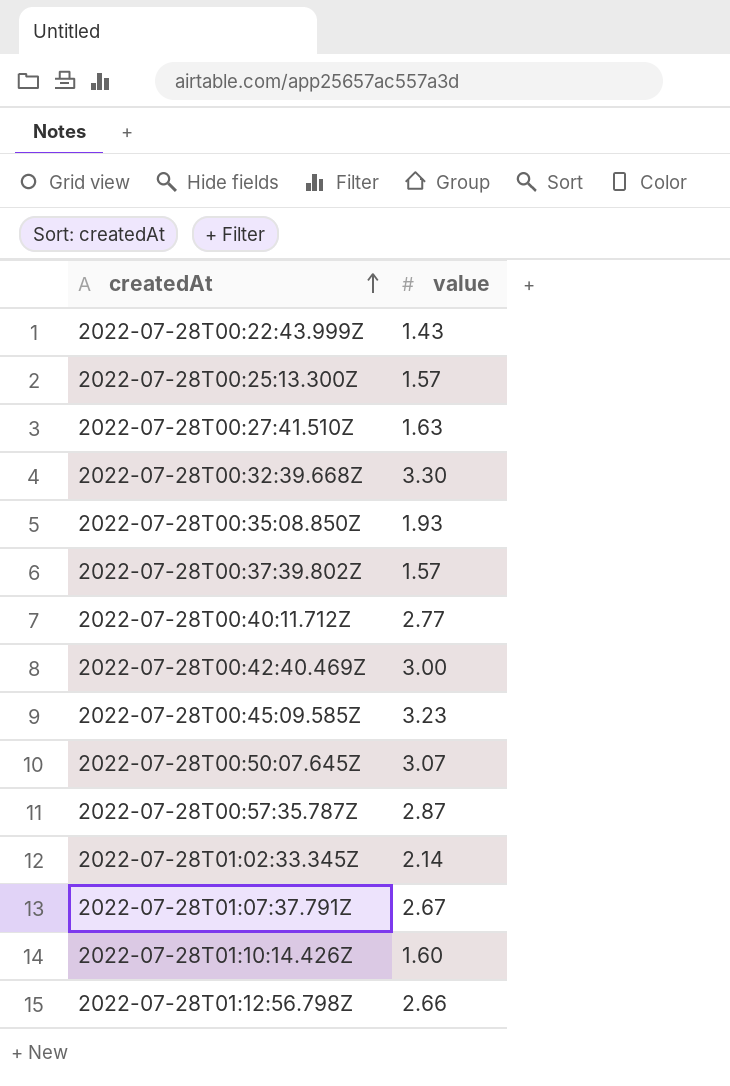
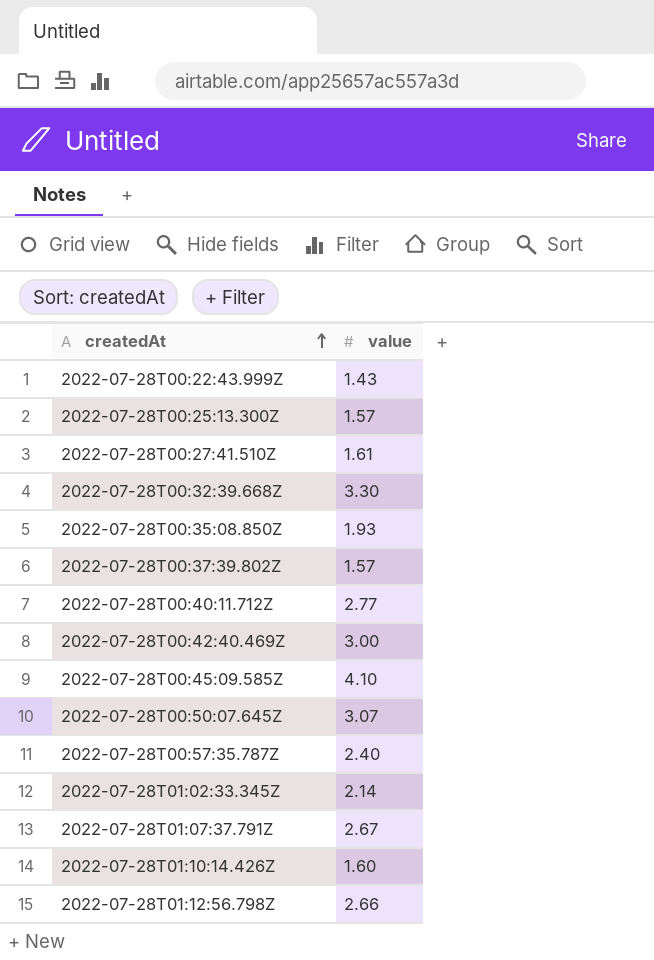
2022-07-28T00:27:41.510Z | value: 1.63 -> 1.61
2022-07-28T00:45:09.585Z | value: 3.23 -> 4.10
2022-07-28T00:57:35.787Z | value: 2.87 -> 2.40

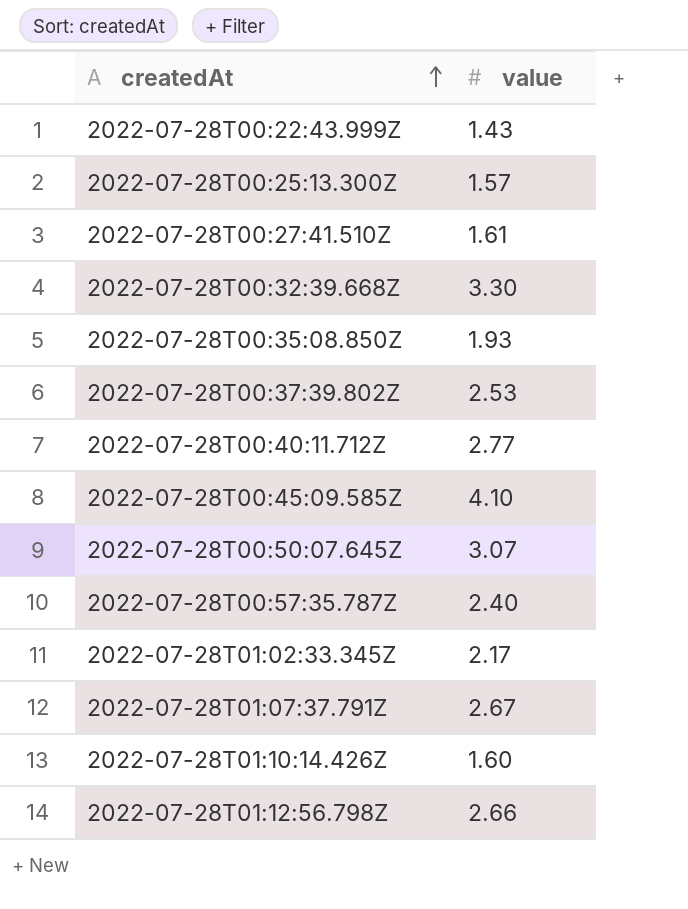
row 2022-07-28T00:42:40.469Z: 3.00 -> none
2022-07-28T00:37:39.802Z | value: 1.57 -> 2.53
2022-07-28T01:02:33.345Z | value: 2.14 -> 2.17

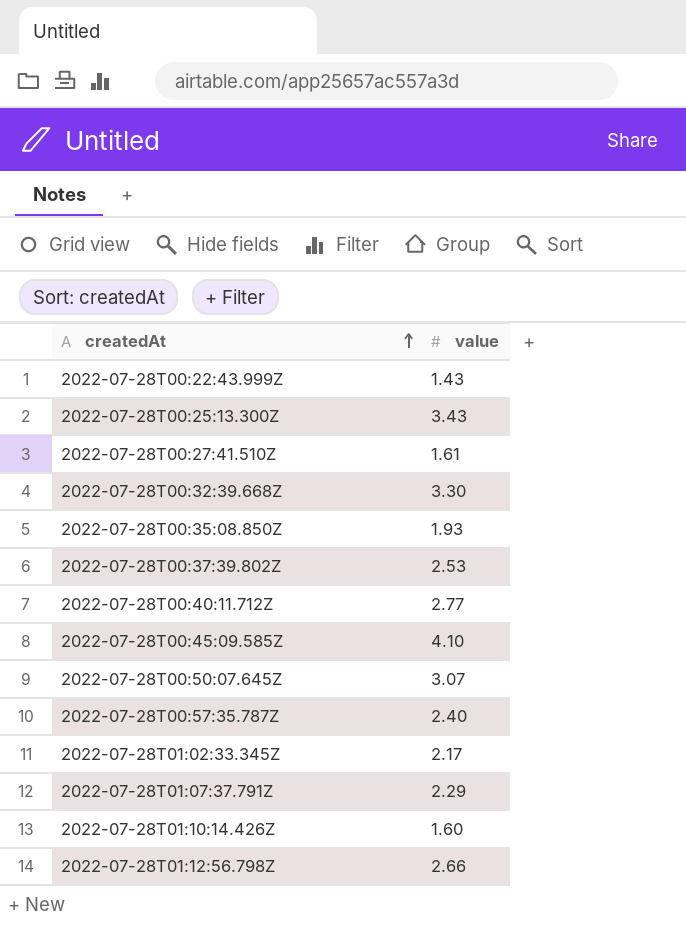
2022-07-28T00:25:13.300Z | value: 1.57 -> 3.43
2022-07-28T01:07:37.791Z | value: 2.67 -> 2.29

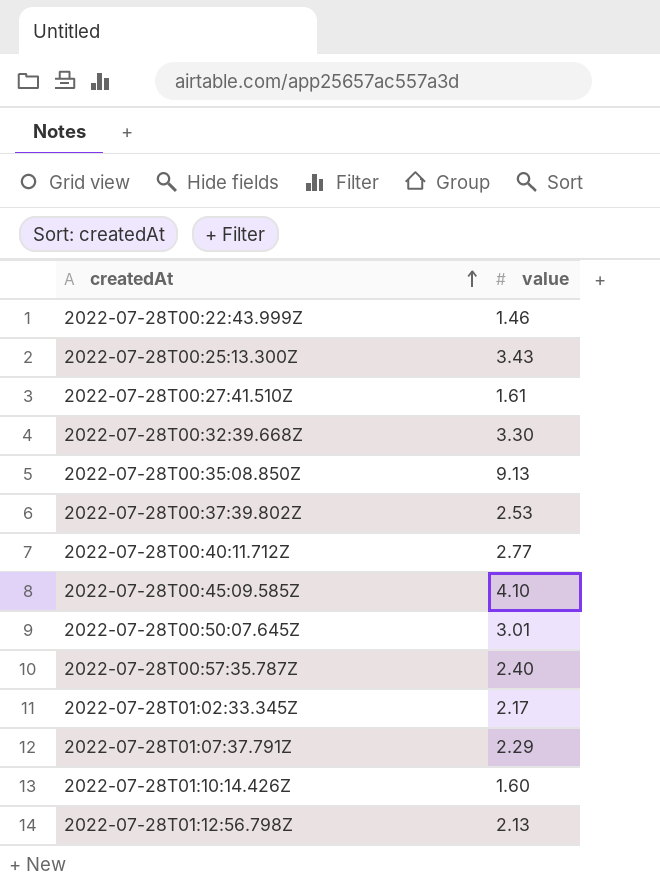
2022-07-28T00:22:43.999Z | value: 1.43 -> 1.46
2022-07-28T00:35:08.850Z | value: 1.93 -> 9.13
2022-07-28T00:50:07.645Z | value: 3.07 -> 3.01
2022-07-28T01:12:56.798Z | value: 2.66 -> 2.13

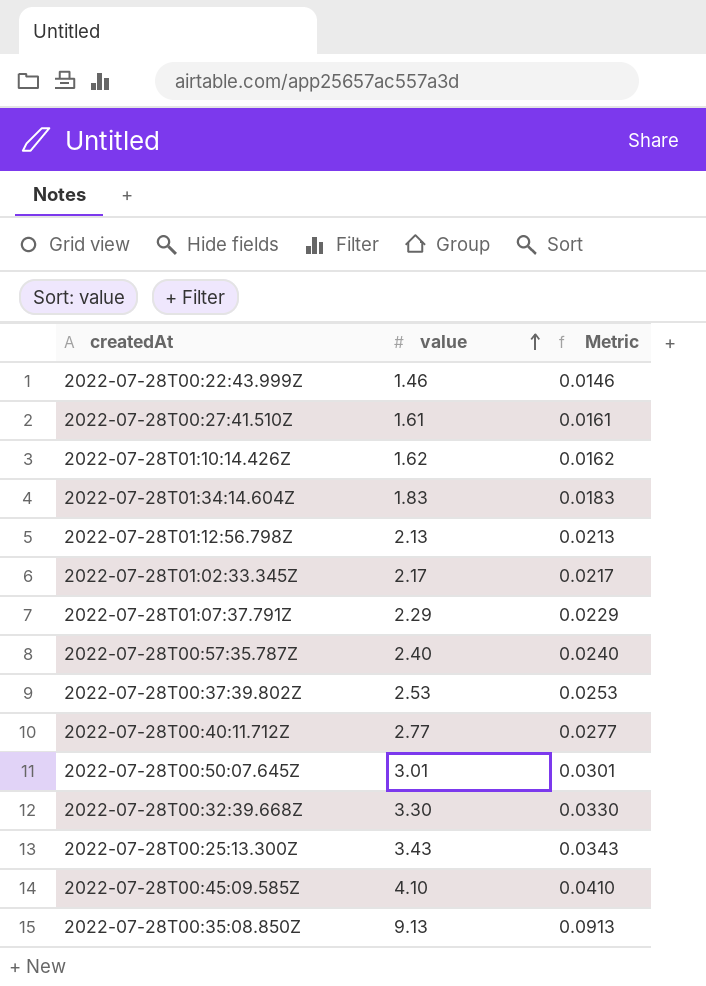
row order: createdAt ascending -> value ascending
column Metric | formula: none -> [value] * 0.01
2022-07-28T01:10:14.426Z | value: 1.60 -> 1.62
row 2022-07-28T01:34:14.604Z: none -> 1.83 | 0.0183

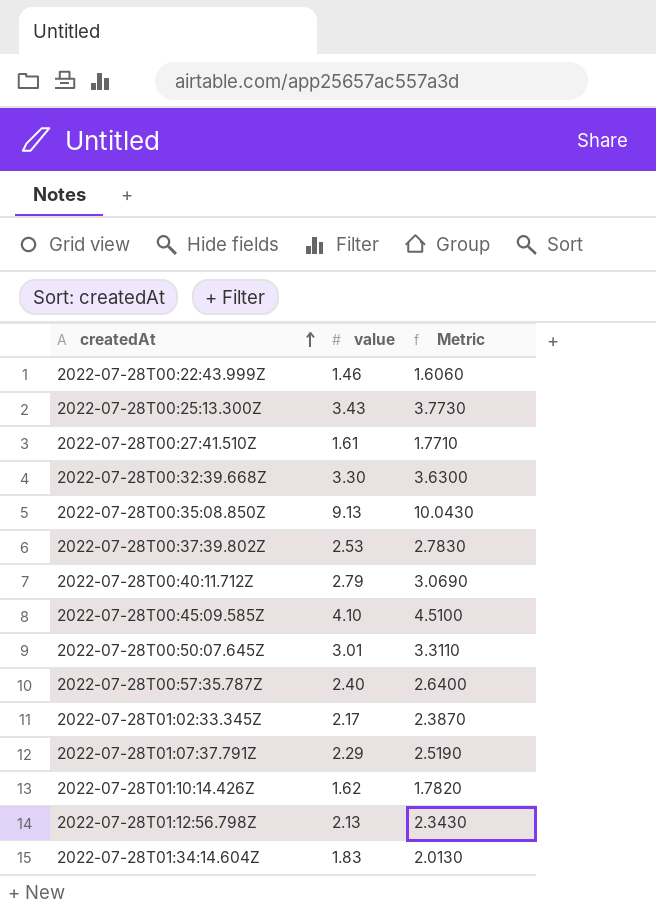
row order: value ascending -> createdAt ascending
column Metric | formula: [value] * 0.01 -> [value] * 1.1
2022-07-28T00:40:11.712Z | value: 2.77 -> 2.79

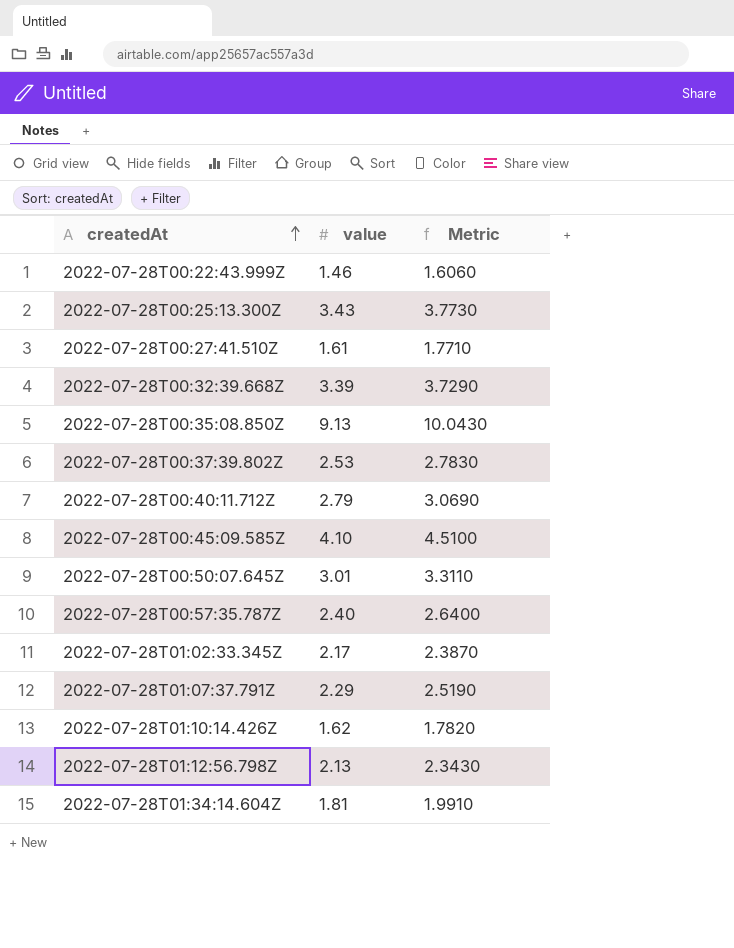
2022-07-28T00:32:39.668Z | value: 3.30 -> 3.39
2022-07-28T00:32:39.668Z | Metric: 3.6300 -> 3.7290
2022-07-28T01:34:14.604Z | value: 1.83 -> 1.81
2022-07-28T01:34:14.604Z | Metric: 2.0130 -> 1.9910

